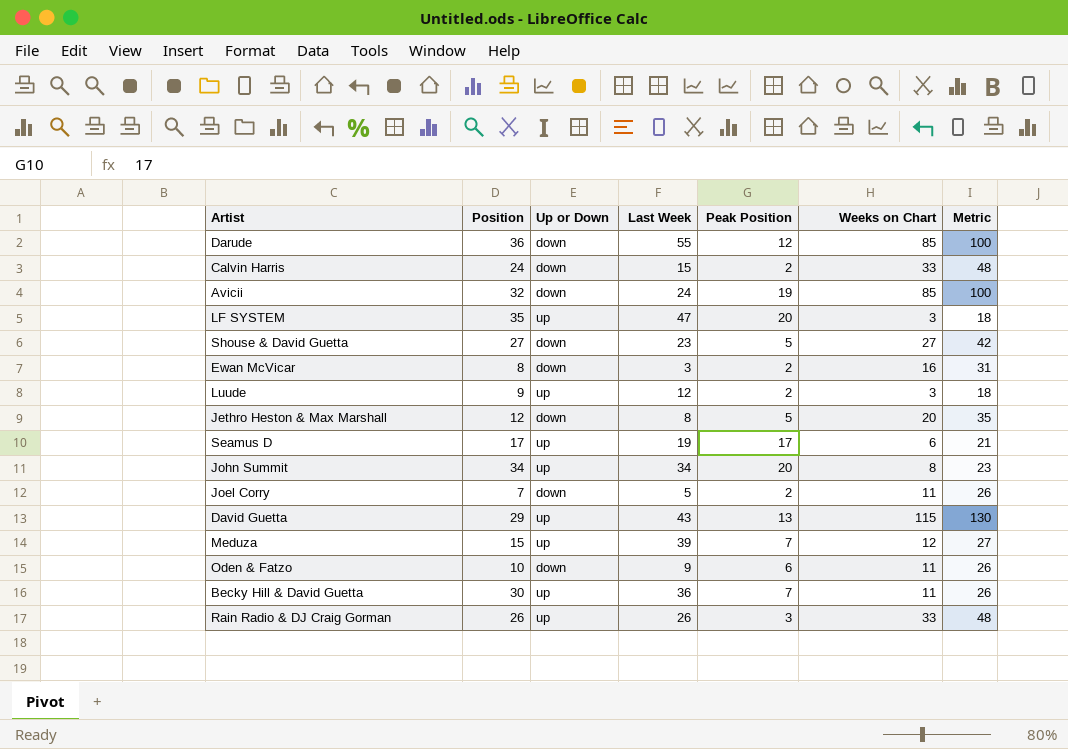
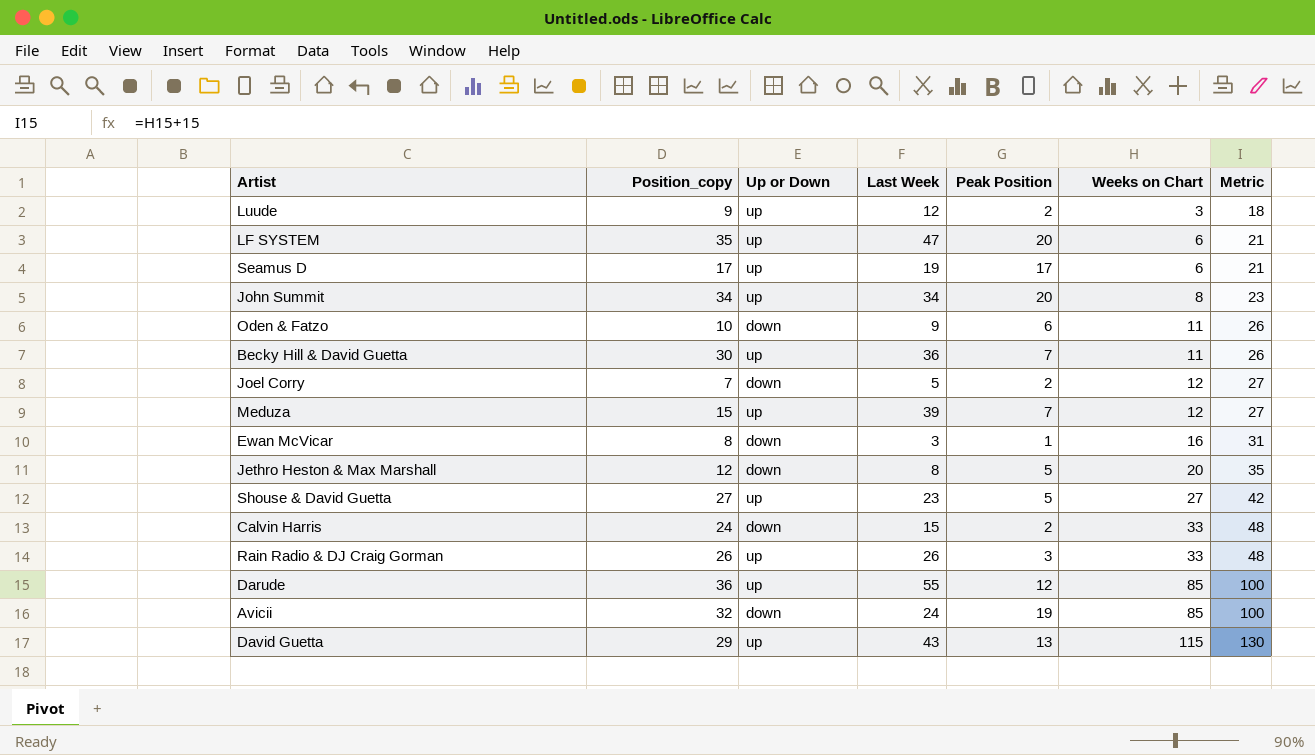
row order: none -> Weeks on Chart ascending
column name: Position -> Position_copy
LF SYSTEM | Weeks on Chart: 3 -> 6
LF SYSTEM | Metric: 18 -> 21
Joel Corry | Weeks on Chart: 11 -> 12
Joel Corry | Metric: 26 -> 27
Ewan McVicar | Peak Position: 2 -> 1
Shouse & David Guetta | Up or Down: down -> up
Darude | Up or Down: down -> up

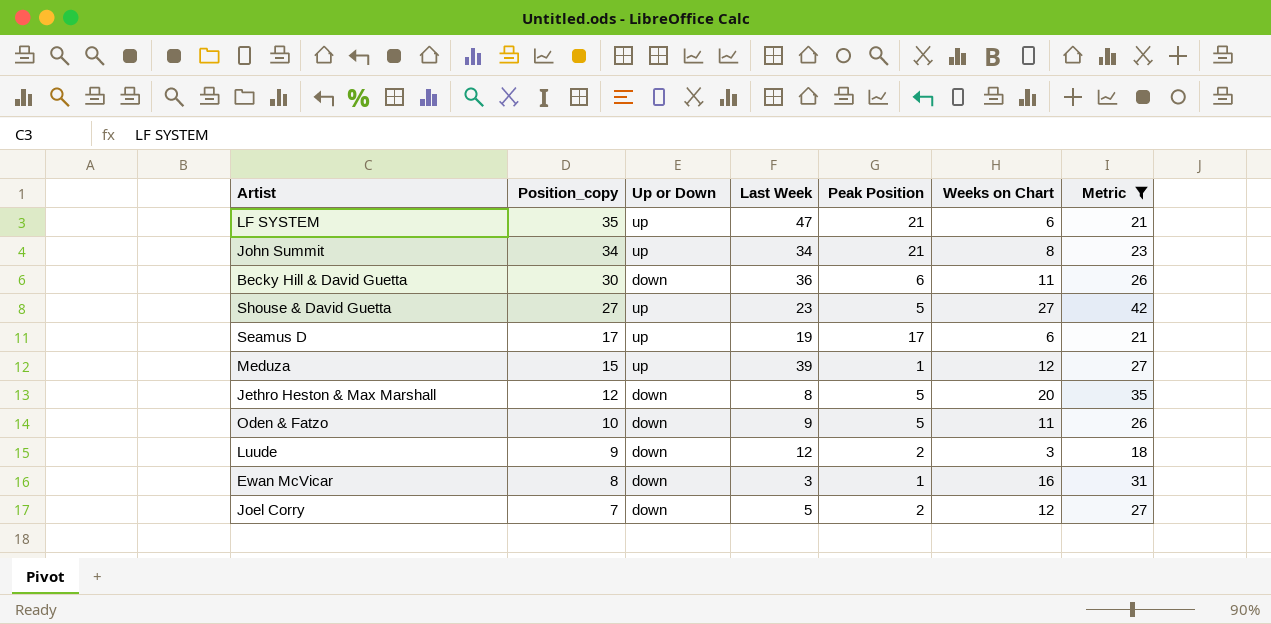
filter: none -> Metric <= 42
row order: Weeks on Chart ascending -> Position_copy descending
LF SYSTEM | Peak Position: 20 -> 21
John Summit | Peak Position: 20 -> 21
Becky Hill & David Guetta | Up or Down: up -> down
Becky Hill & David Guetta | Peak Position: 7 -> 6
Meduza | Peak Position: 7 -> 1
Oden & Fatzo | Peak Position: 6 -> 5
Luude | Up or Down: up -> down

